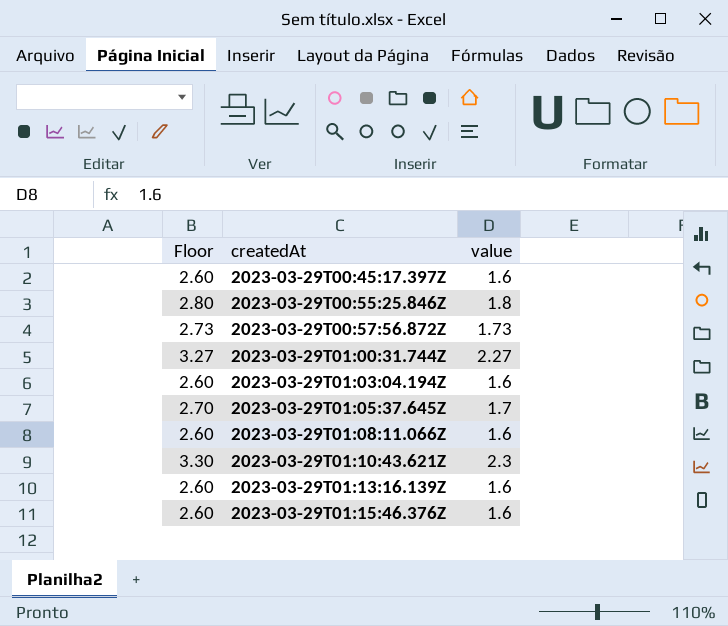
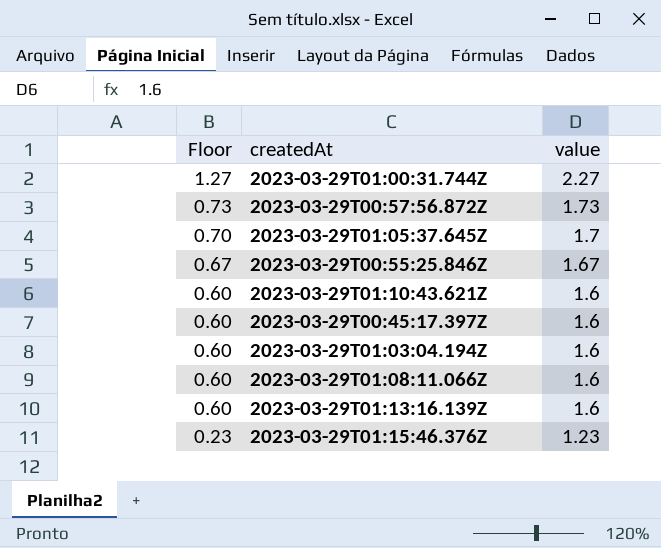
row order: createdAt ascending -> Floor descending
column Floor | formula: [value] + 1 -> [value] - 1
2023-03-29T00:55:25.846Z | value: 1.8 -> 1.67
2023-03-29T01:10:43.621Z | value: 2.3 -> 1.6
2023-03-29T01:15:46.376Z | value: 1.6 -> 1.23

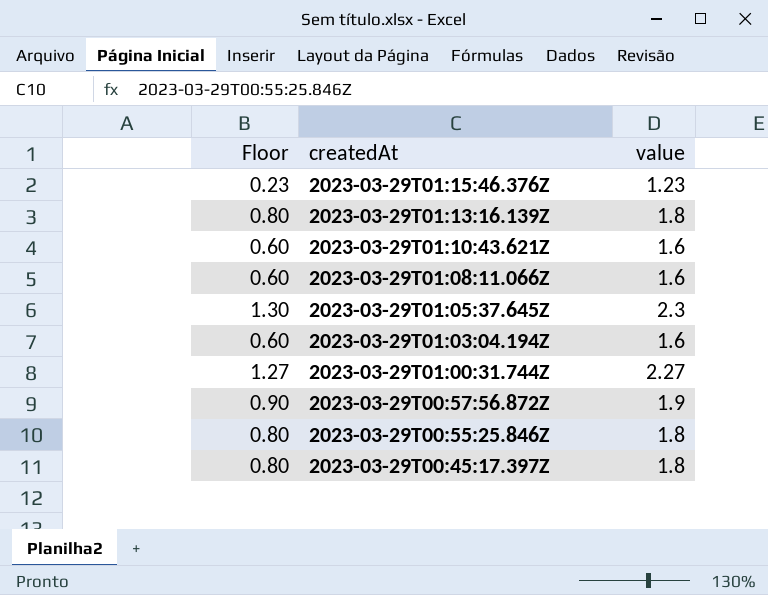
row order: Floor descending -> createdAt descending
2023-03-29T01:13:16.139Z | Floor: 0.60 -> 0.80
2023-03-29T01:13:16.139Z | value: 1.6 -> 1.8
2023-03-29T01:05:37.645Z | Floor: 0.70 -> 1.30
2023-03-29T01:05:37.645Z | value: 1.7 -> 2.3
2023-03-29T00:57:56.872Z | Floor: 0.73 -> 0.90
2023-03-29T00:57:56.872Z | value: 1.73 -> 1.9
2023-03-29T00:55:25.846Z | Floor: 0.67 -> 0.80
2023-03-29T00:55:25.846Z | value: 1.67 -> 1.8
2023-03-29T00:45:17.397Z | Floor: 0.60 -> 0.80
2023-03-29T00:45:17.397Z | value: 1.6 -> 1.8

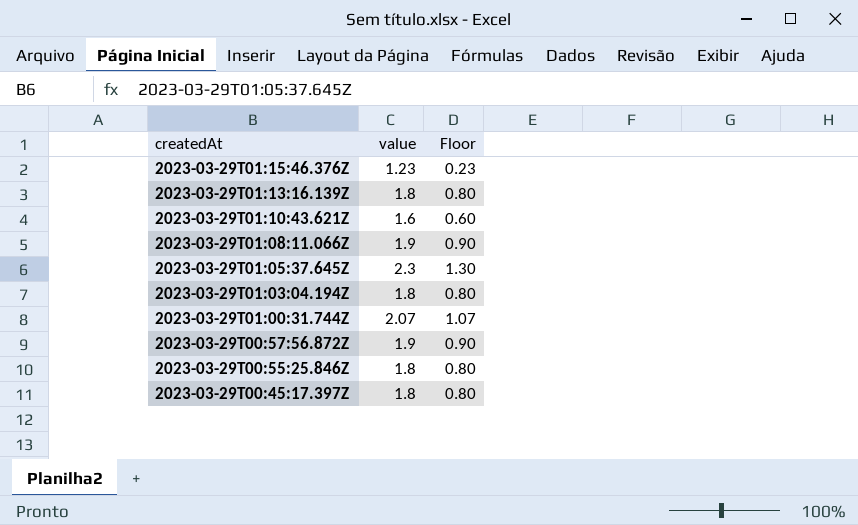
column Floor | position: 1 -> 3
2023-03-29T01:08:11.066Z | value: 1.6 -> 1.9
2023-03-29T01:08:11.066Z | Floor: 0.60 -> 0.90
2023-03-29T01:03:04.194Z | value: 1.6 -> 1.8
2023-03-29T01:03:04.194Z | Floor: 0.60 -> 0.80
2023-03-29T01:00:31.744Z | value: 2.27 -> 2.07
2023-03-29T01:00:31.744Z | Floor: 1.27 -> 1.07

